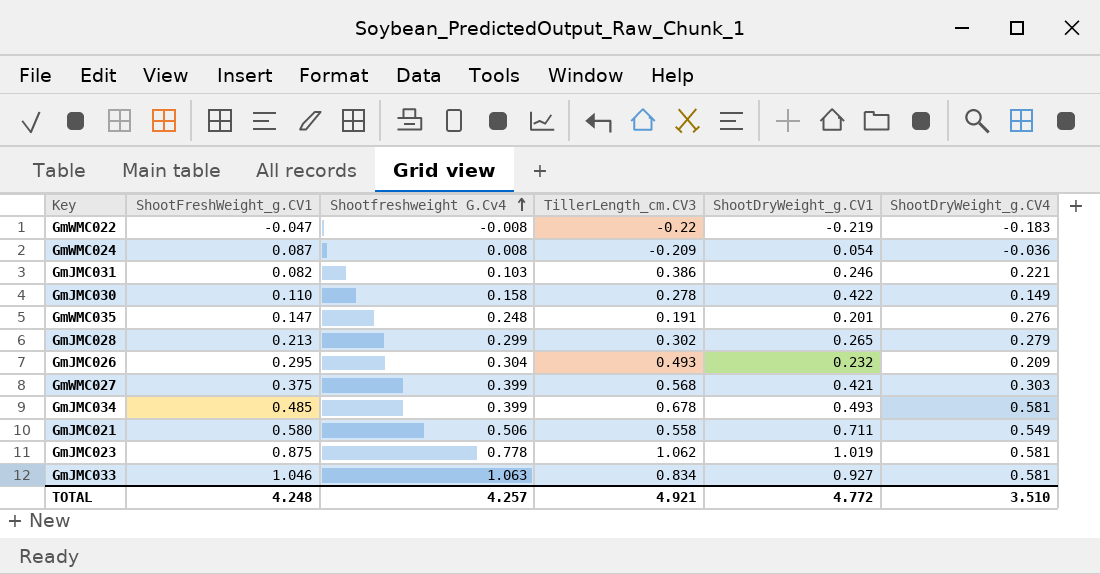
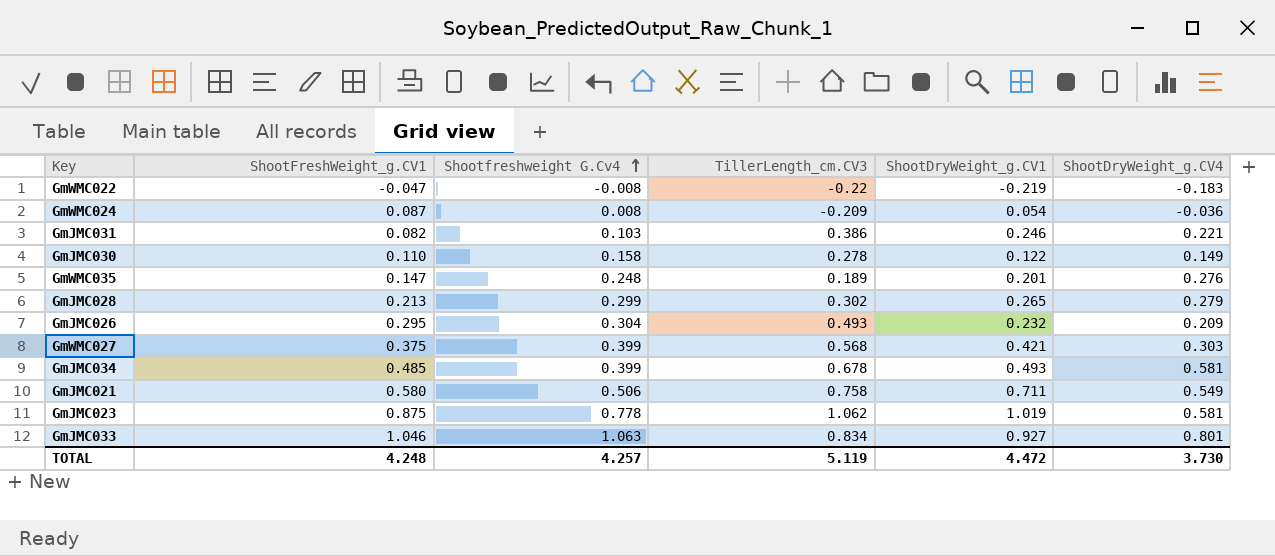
GmJMC030 | ShootDryWeight_g.CV1: 0.422 -> 0.122
GmWMC035 | TillerLength_cm.CV3: 0.191 -> 0.189
GmJMC021 | TillerLength_cm.CV3: 0.558 -> 0.758
GmJMC033 | ShootDryWeight_g.CV4: 0.581 -> 0.801
TOTAL | TillerLength_cm.CV3: 4.921 -> 5.119
TOTAL | ShootDryWeight_g.CV1: 4.772 -> 4.472
TOTAL | ShootDryWeight_g.CV4: 3.510 -> 3.730

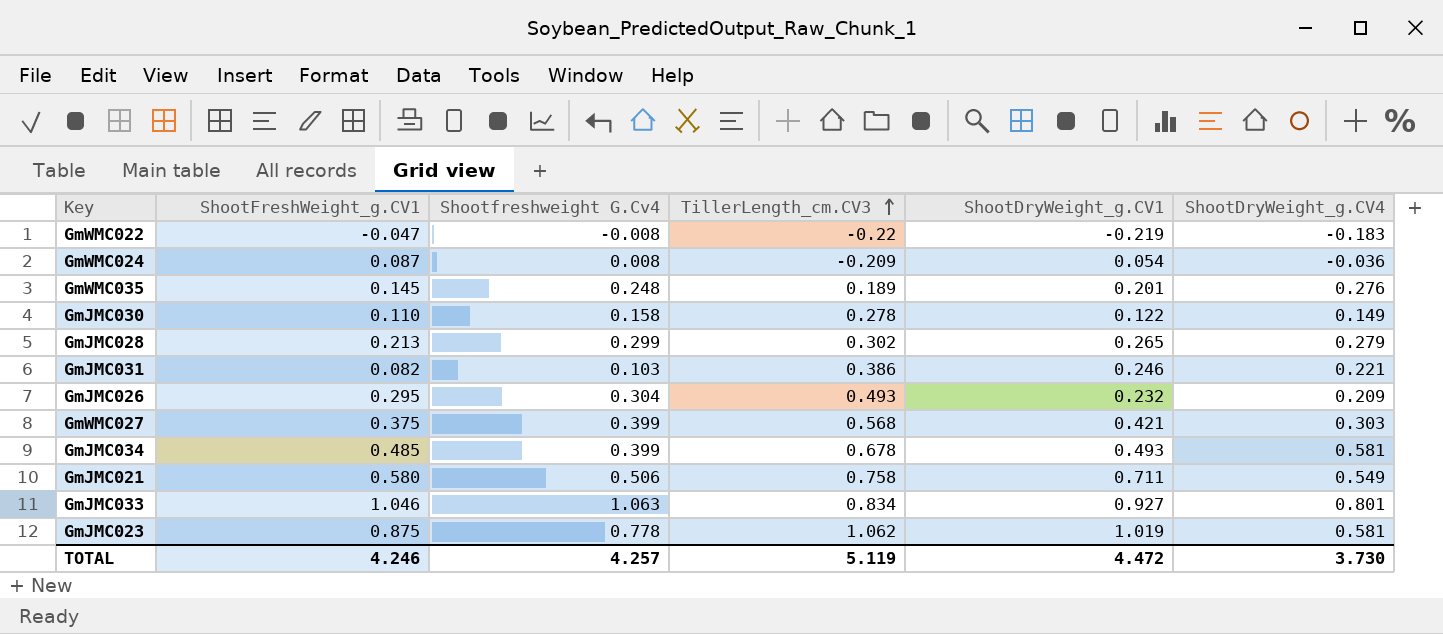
row order: Shootfreshweight G.Cv4 ascending -> TillerLength_cm.CV3 ascending
GmWMC035 | ShootFreshWeight_g.CV1: 0.147 -> 0.145
TOTAL | ShootFreshWeight_g.CV1: 4.248 -> 4.246

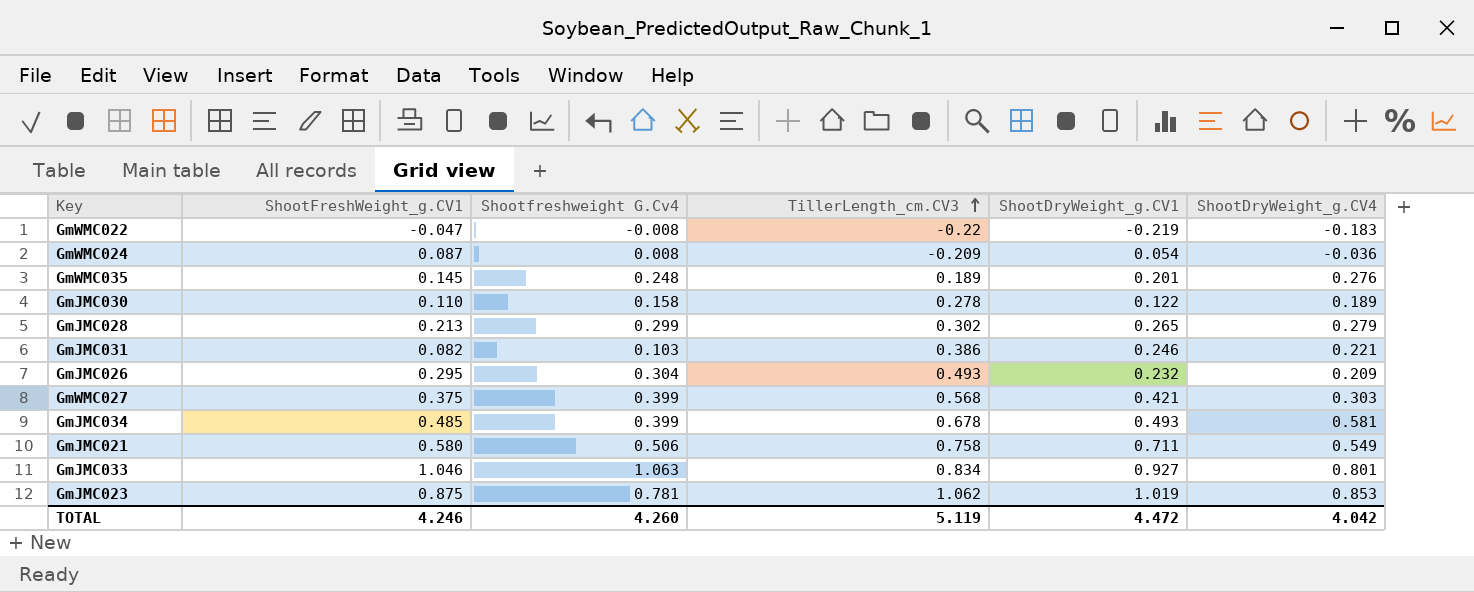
GmJMC030 | ShootDryWeight_g.CV4: 0.149 -> 0.189
GmJMC023 | Shootfreshweight G.Cv4: 0.778 -> 0.781
GmJMC023 | ShootDryWeight_g.CV4: 0.581 -> 0.853
TOTAL | Shootfreshweight G.Cv4: 4.257 -> 4.260
TOTAL | ShootDryWeight_g.CV4: 3.730 -> 4.042

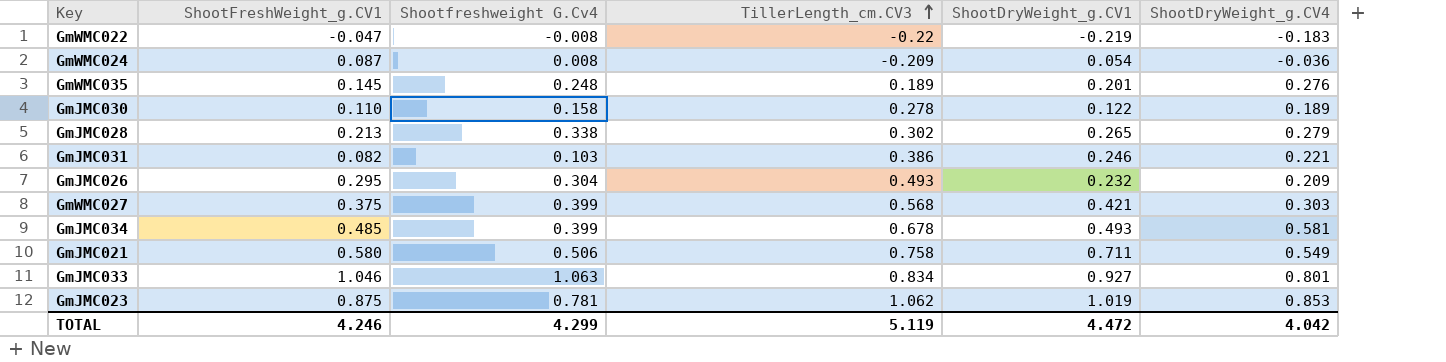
GmJMC028 | Shootfreshweight G.Cv4: 0.299 -> 0.338
TOTAL | Shootfreshweight G.Cv4: 4.260 -> 4.299

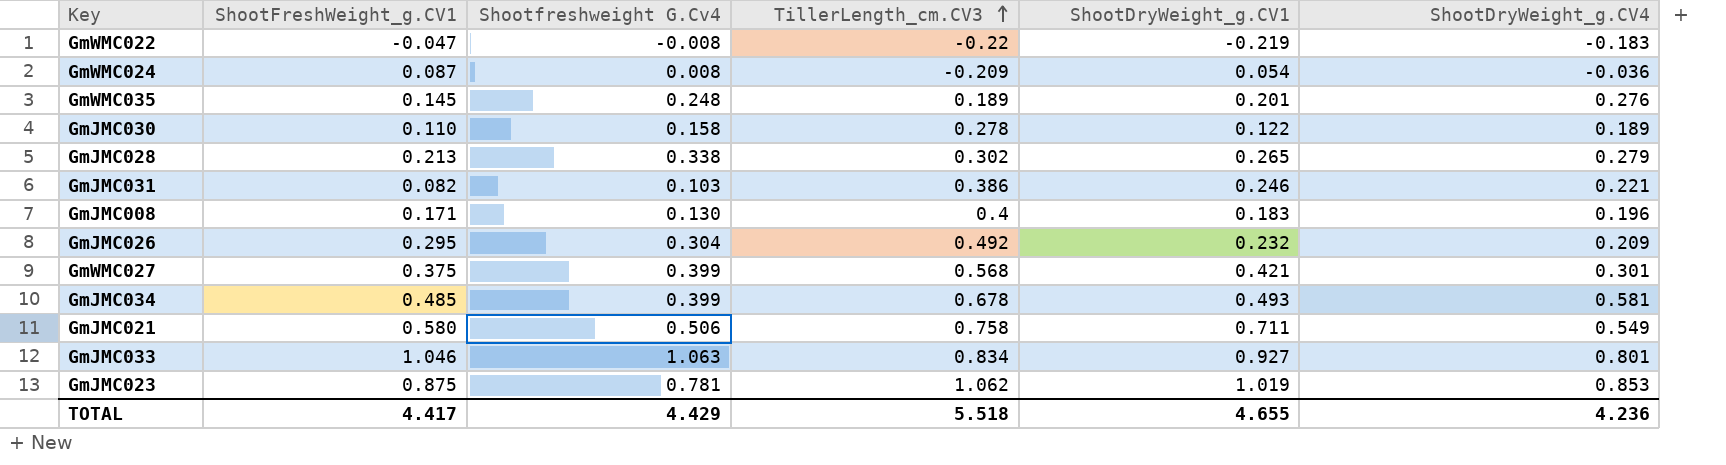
row GmJMC008: none -> 0.171 | 0.130 | 0.4 | 0.183 | 0.196
GmJMC026 | TillerLength_cm.CV3: 0.493 -> 0.492
GmWMC027 | ShootDryWeight_g.CV4: 0.303 -> 0.301
TOTAL | ShootFreshWeight_g.CV1: 4.246 -> 4.417
TOTAL | Shootfreshweight G.Cv4: 4.299 -> 4.429
TOTAL | TillerLength_cm.CV3: 5.119 -> 5.518
TOTAL | ShootDryWeight_g.CV1: 4.472 -> 4.655
TOTAL | ShootDryWeight_g.CV4: 4.042 -> 4.236

